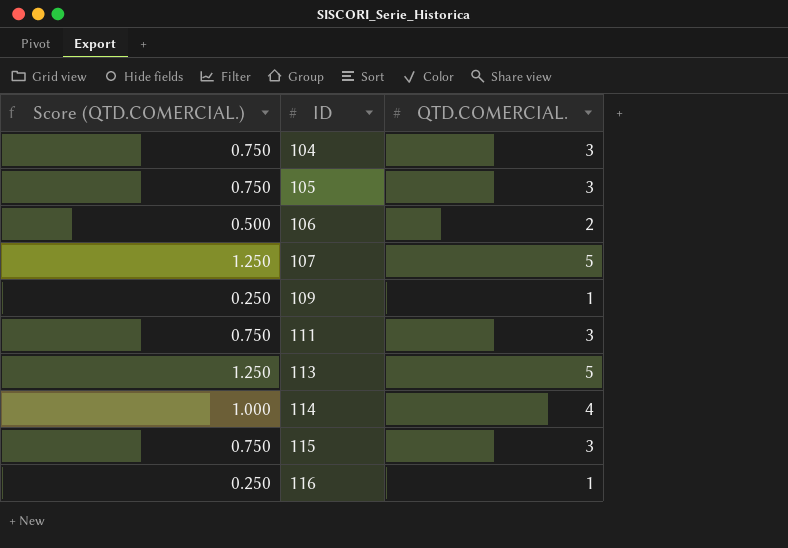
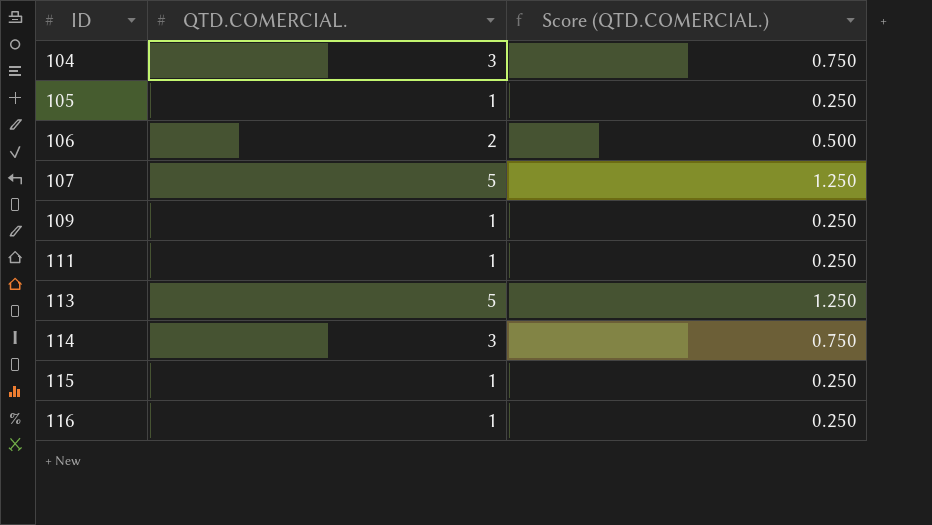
column Score (QTD.COMERCIAL.) | position: 1 -> 3
105 | QTD.COMERCIAL.: 3 -> 1
105 | Score (QTD.COMERCIAL.): 0.750 -> 0.250
111 | QTD.COMERCIAL.: 3 -> 1
111 | Score (QTD.COMERCIAL.): 0.750 -> 0.250
114 | QTD.COMERCIAL.: 4 -> 3
114 | Score (QTD.COMERCIAL.): 1.000 -> 0.750
115 | QTD.COMERCIAL.: 3 -> 1
115 | Score (QTD.COMERCIAL.): 0.750 -> 0.250

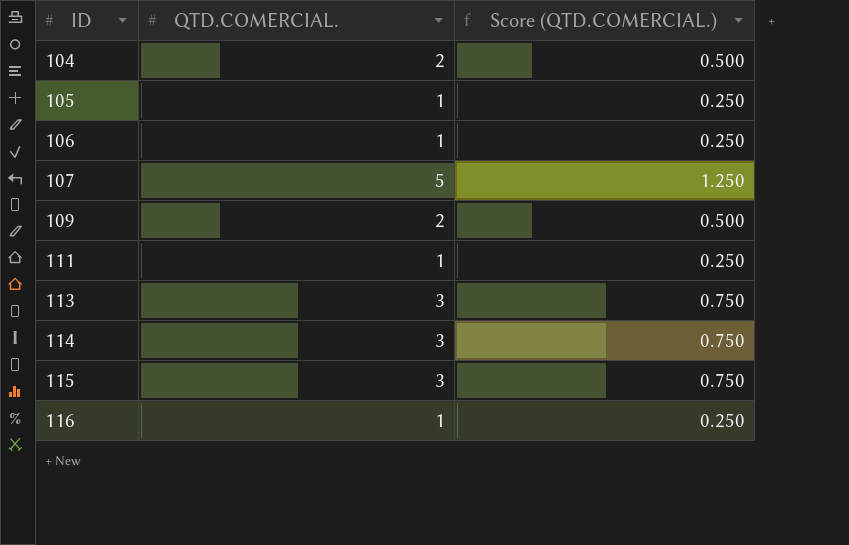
104 | QTD.COMERCIAL.: 3 -> 2
104 | Score (QTD.COMERCIAL.): 0.750 -> 0.500
106 | QTD.COMERCIAL.: 2 -> 1
106 | Score (QTD.COMERCIAL.): 0.500 -> 0.250
109 | QTD.COMERCIAL.: 1 -> 2
109 | Score (QTD.COMERCIAL.): 0.250 -> 0.500
113 | QTD.COMERCIAL.: 5 -> 3
113 | Score (QTD.COMERCIAL.): 1.250 -> 0.750
115 | QTD.COMERCIAL.: 1 -> 3
115 | Score (QTD.COMERCIAL.): 0.250 -> 0.750

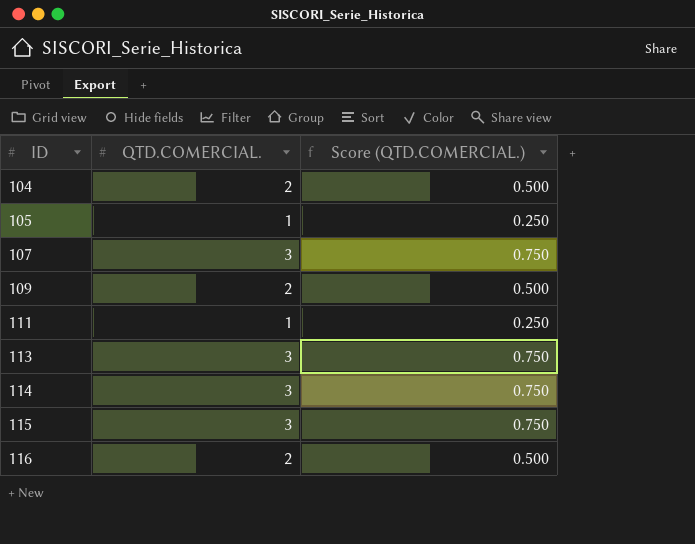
row 106: 1 | 0.250 -> none
107 | QTD.COMERCIAL.: 5 -> 3
107 | Score (QTD.COMERCIAL.): 1.250 -> 0.750
116 | QTD.COMERCIAL.: 1 -> 2
116 | Score (QTD.COMERCIAL.): 0.250 -> 0.500

